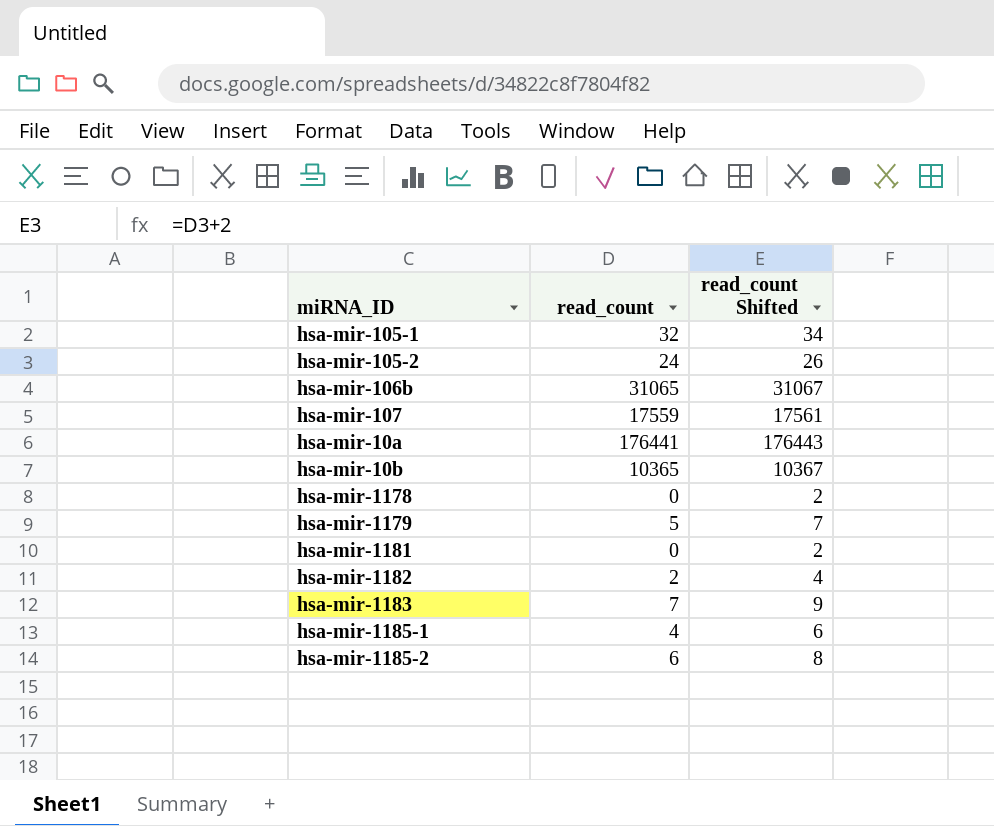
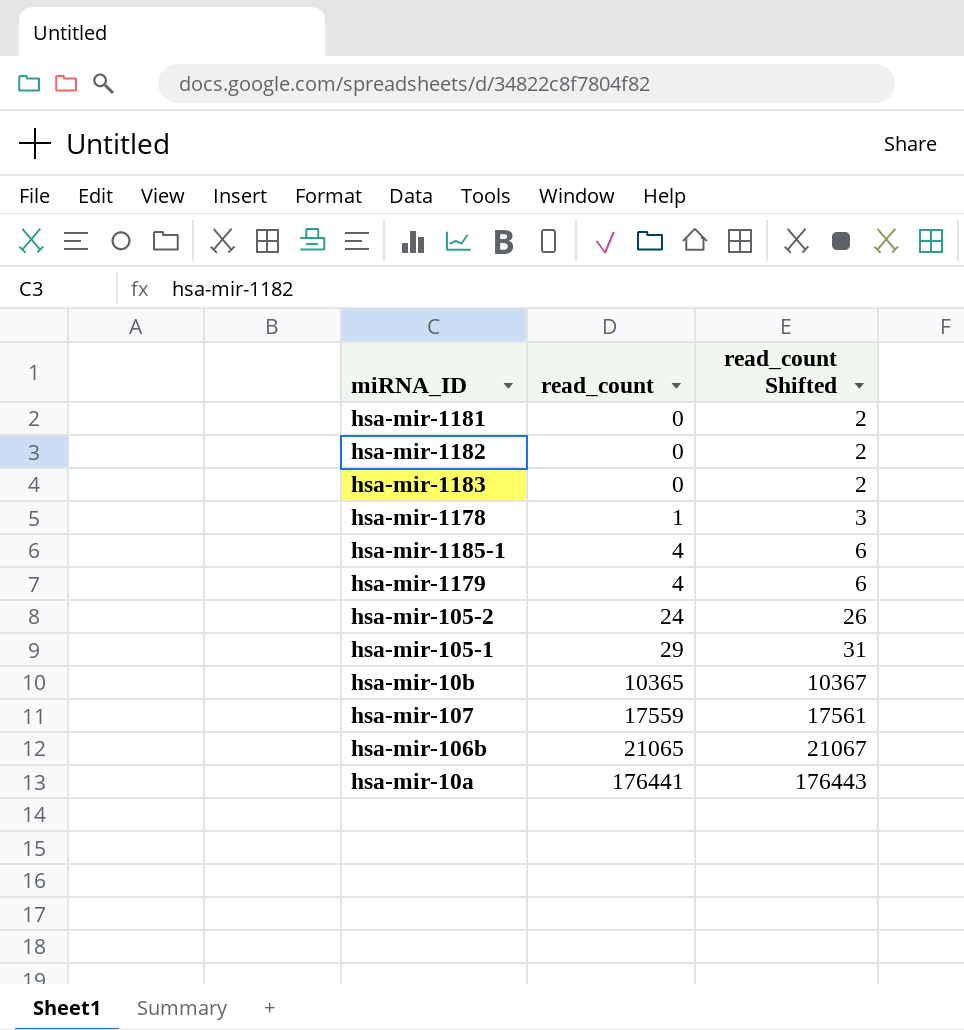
row order: none -> read_count ascending
row hsa-mir-1185-2: 6 | 8 -> none
hsa-mir-1182 | read_count: 2 -> 0
hsa-mir-1182 | read_count Shifted: 4 -> 2
hsa-mir-1183 | read_count: 7 -> 0
hsa-mir-1183 | read_count Shifted: 9 -> 2
hsa-mir-1178 | read_count: 0 -> 1
hsa-mir-1178 | read_count Shifted: 2 -> 3
hsa-mir-1179 | read_count: 5 -> 4
hsa-mir-1179 | read_count Shifted: 7 -> 6
hsa-mir-105-1 | read_count: 32 -> 29
hsa-mir-105-1 | read_count Shifted: 34 -> 31
hsa-mir-106b | read_count: 31065 -> 21065
hsa-mir-106b | read_count Shifted: 31067 -> 21067

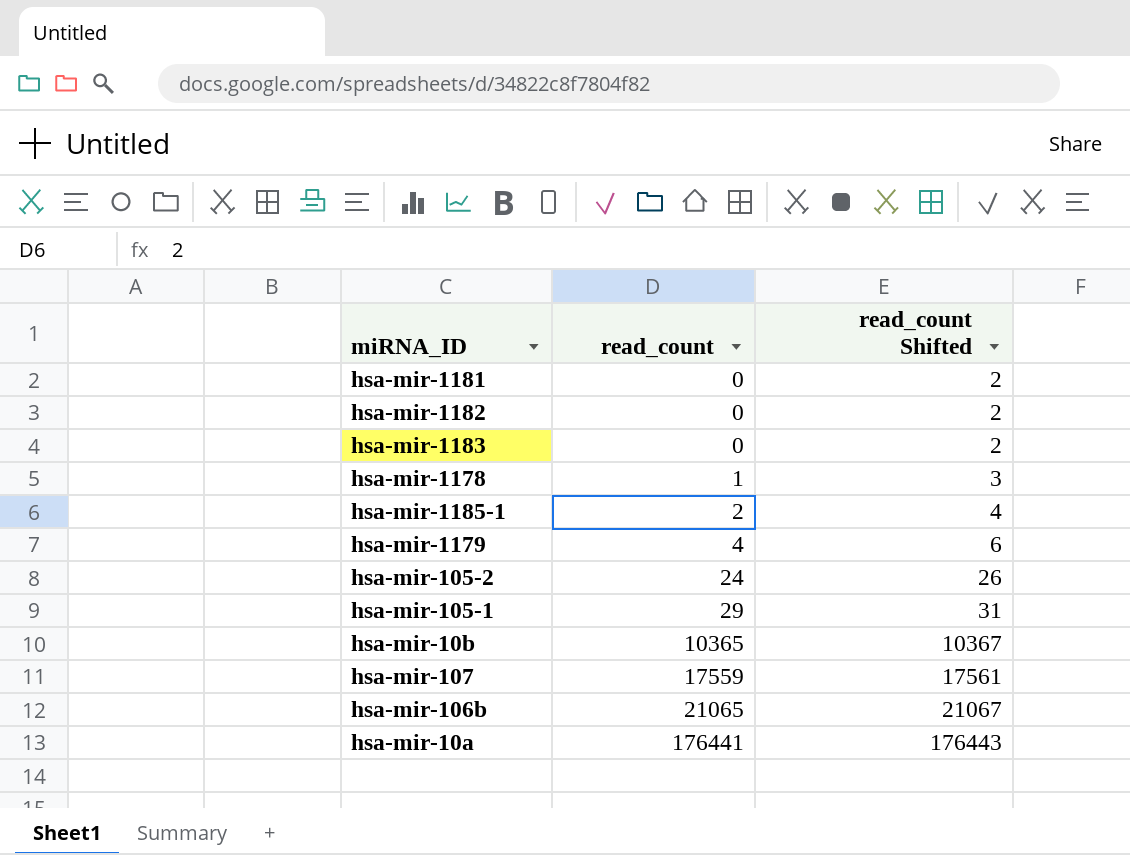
hsa-mir-1185-1 | read_count: 4 -> 2
hsa-mir-1185-1 | read_count Shifted: 6 -> 4

